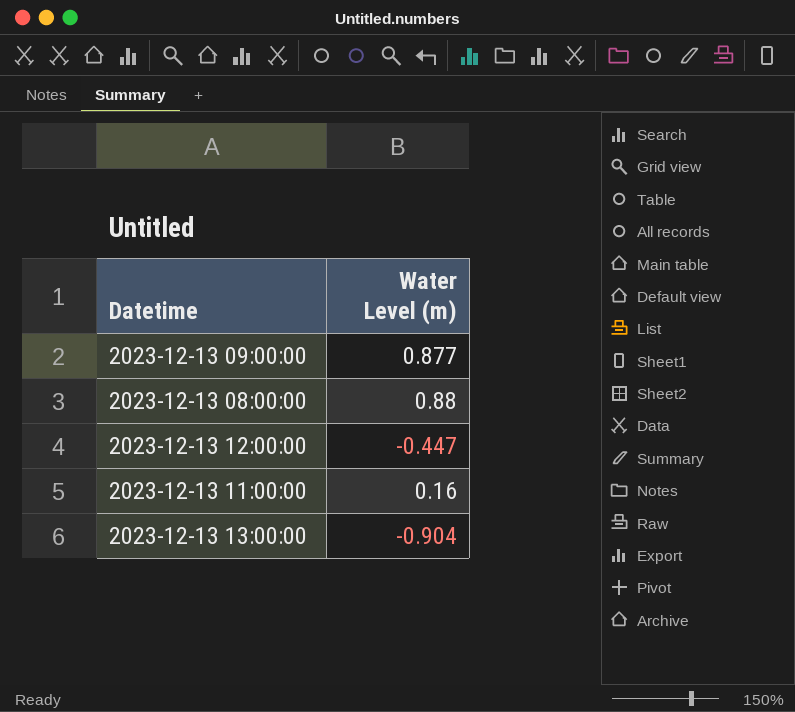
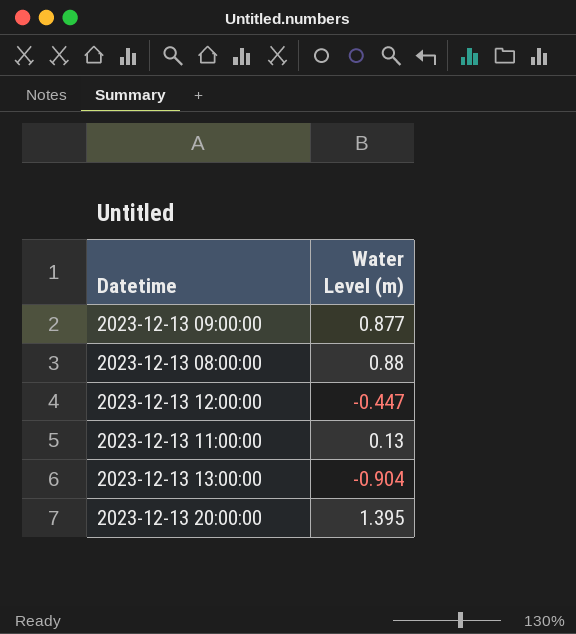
2023-12-13 11:00:00 | Water Level (m): 0.16 -> 0.13
row 2023-12-13 20:00:00: none -> 1.395

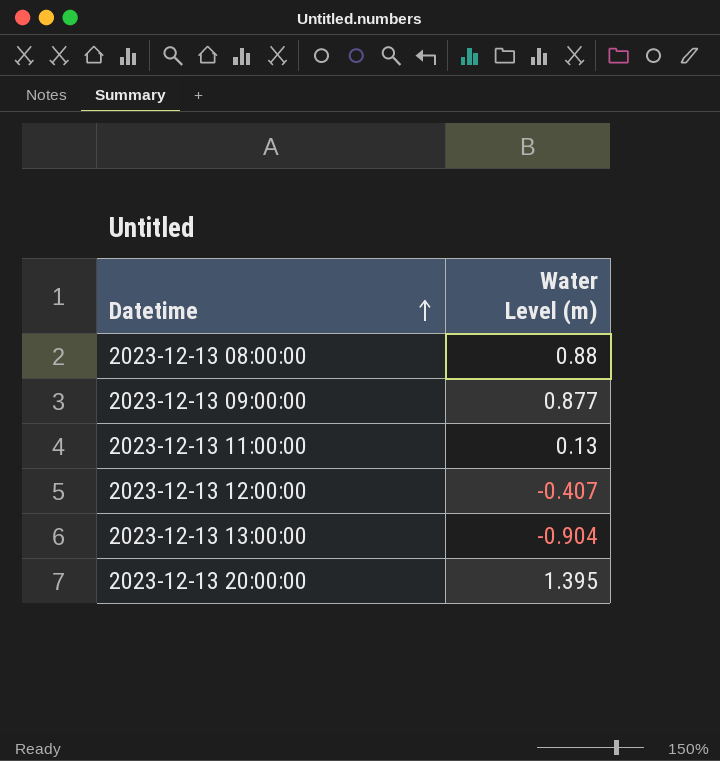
row order: none -> Datetime ascending
2023-12-13 12:00:00 | Water Level (m): -0.447 -> -0.407

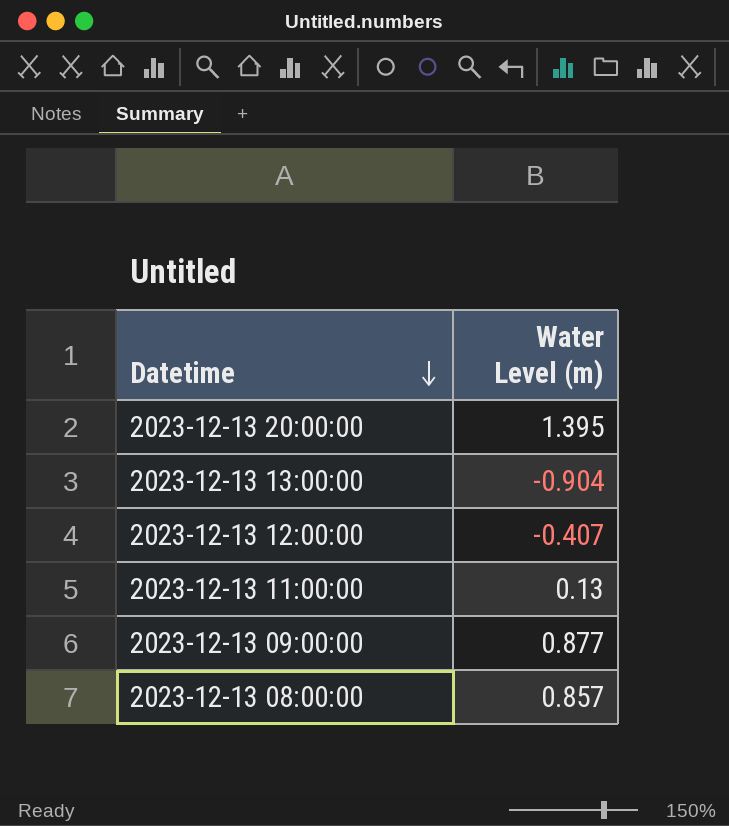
row order: Datetime ascending -> Datetime descending
2023-12-13 08:00:00 | Water Level (m): 0.88 -> 0.857

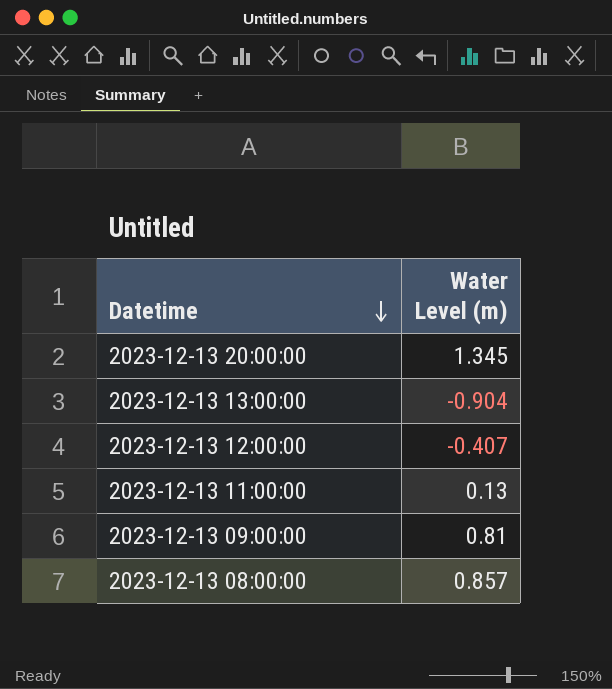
2023-12-13 20:00:00 | Water Level (m): 1.395 -> 1.345
2023-12-13 09:00:00 | Water Level (m): 0.877 -> 0.81

